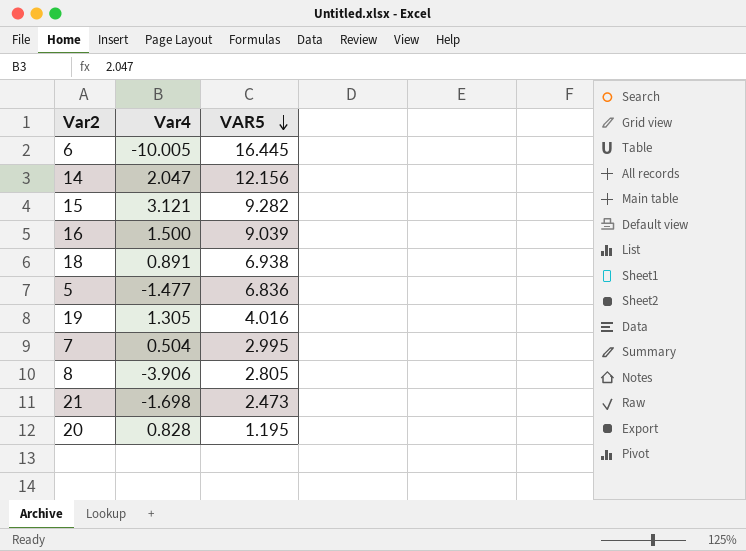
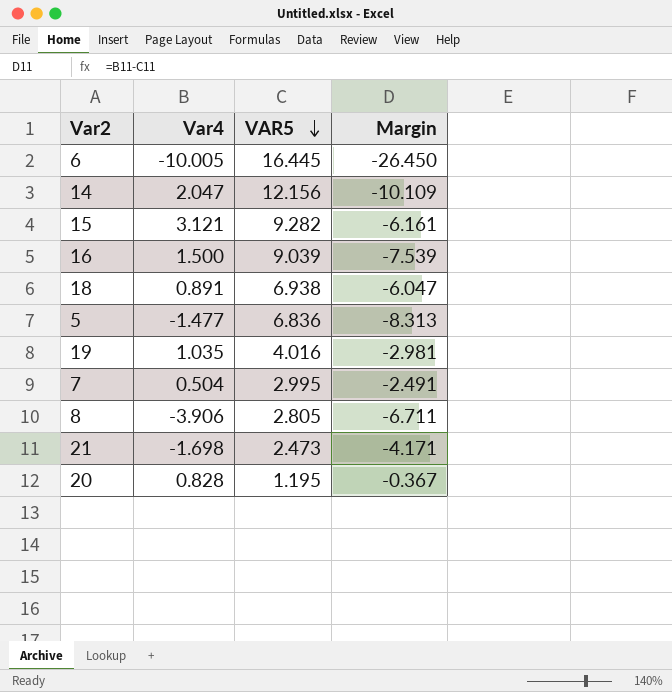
column Margin | formula: none -> [Var4] - [VAR5]
19 | Var4: 1.305 -> 1.035

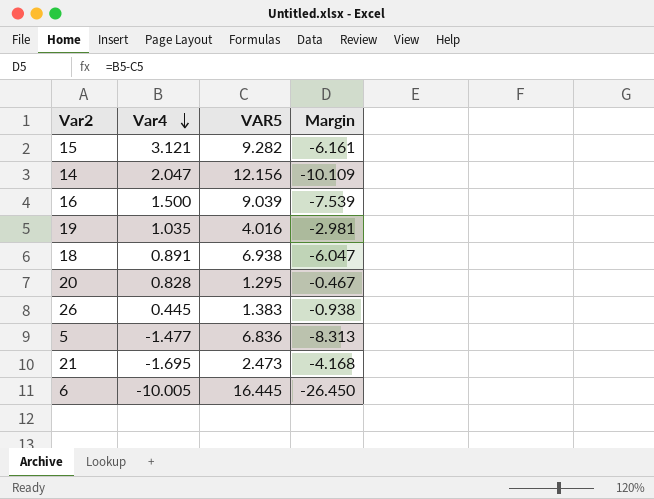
row order: VAR5 descending -> Var4 descending
row 7: 0.504 | 2.995 | -2.491 -> none
row 8: -3.906 | 2.805 | -6.711 -> none
20 | VAR5: 1.195 -> 1.295
20 | Margin: -0.367 -> -0.467
row 26: none -> 0.445 | 1.383 | -0.938
21 | Var4: -1.698 -> -1.695
21 | Margin: -4.171 -> -4.168

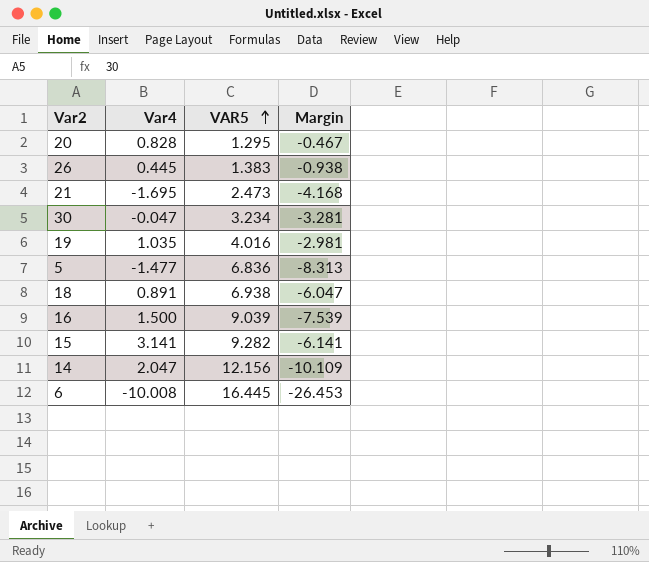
row order: Var4 descending -> VAR5 ascending
row 30: none -> -0.047 | 3.234 | -3.281
15 | Var4: 3.121 -> 3.141
15 | Margin: -6.161 -> -6.141
6 | Var4: -10.005 -> -10.008
6 | Margin: -26.450 -> -26.453

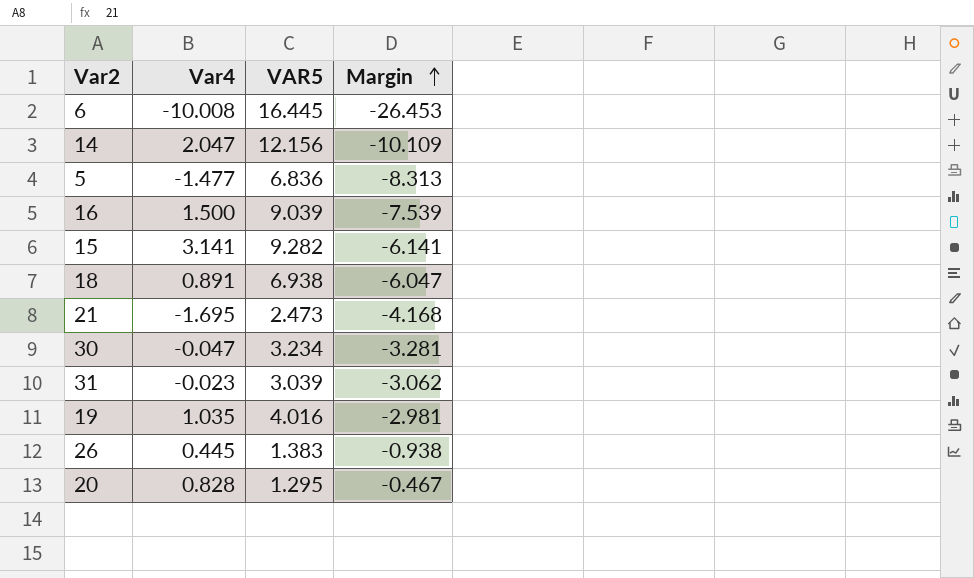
row order: VAR5 ascending -> Margin ascending
row 31: none -> -0.023 | 3.039 | -3.062

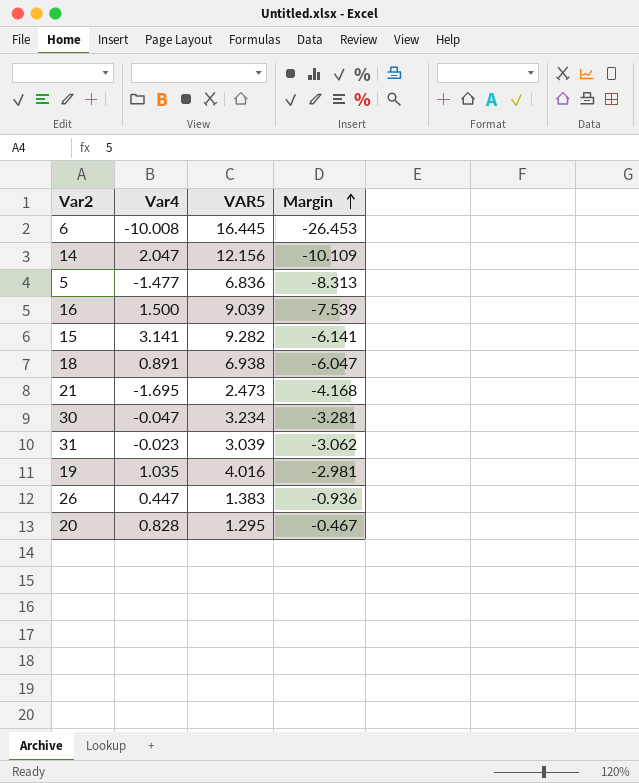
26 | Var4: 0.445 -> 0.447
26 | Margin: -0.938 -> -0.936

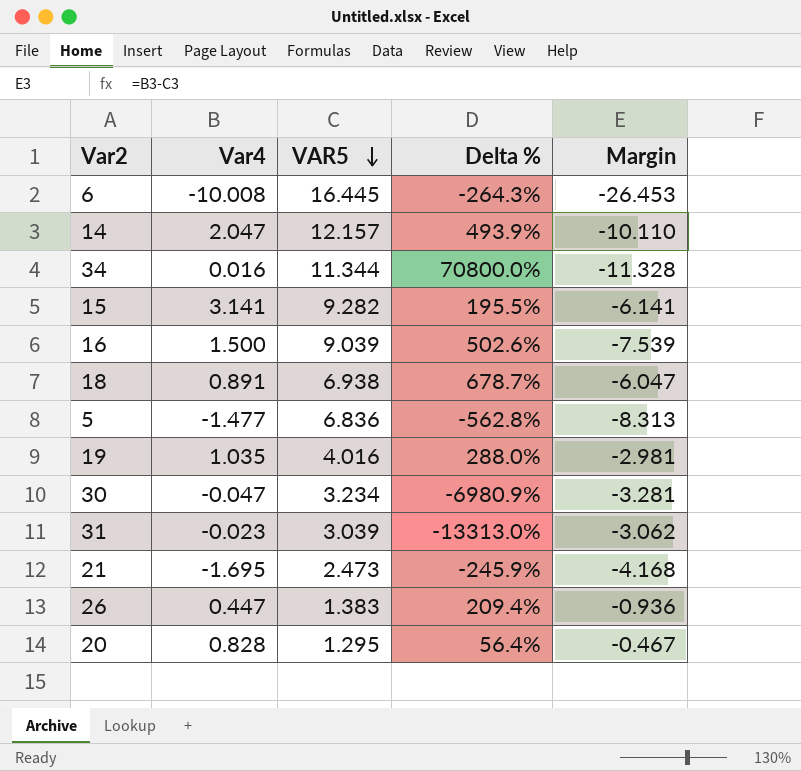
row order: Margin ascending -> VAR5 descending
column Delta % | formula: none -> ([VAR5] - [Var4]) / [Var4]
14 | VAR5: 12.156 -> 12.157
14 | Margin: -10.109 -> -10.110
row 34: none -> 0.016 | 11.344 | 70800.0% | -11.328

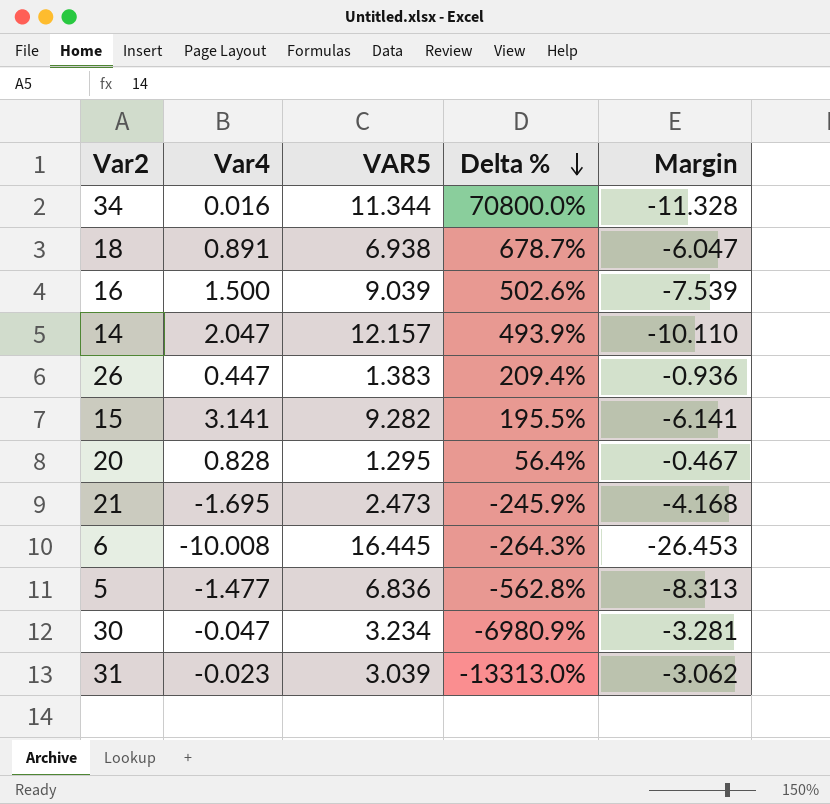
row order: VAR5 descending -> Delta % descending
row 19: 1.035 | 4.016 | 288.0% | -2.981 -> none

